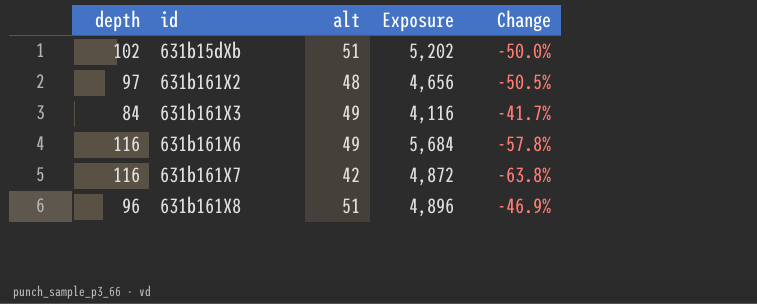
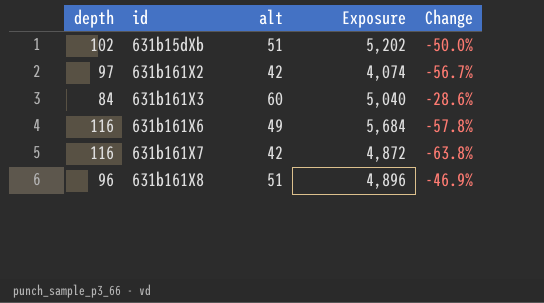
631b161X2 | alt: 48 -> 42
631b161X2 | Exposure: 4,656 -> 4,074
631b161X2 | Change: -50.5% -> -56.7%
631b161X3 | alt: 49 -> 60
631b161X3 | Exposure: 4,116 -> 5,040
631b161X3 | Change: -41.7% -> -28.6%

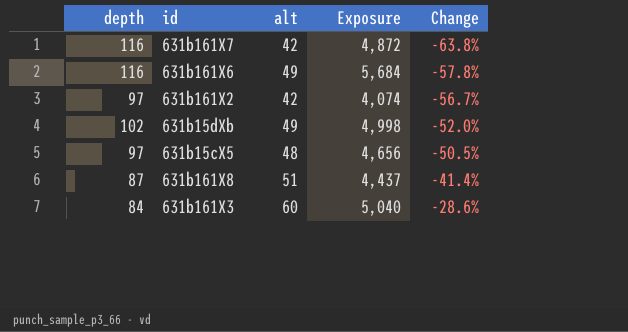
row order: id ascending -> Change ascending
631b15dXb | alt: 51 -> 49
631b15dXb | Exposure: 5,202 -> 4,998
631b15dXb | Change: -50.0% -> -52.0%
row 631b15cX5: none -> 97 | 48 | 4,656 | -50.5%
631b161X8 | depth: 96 -> 87
631b161X8 | Exposure: 4,896 -> 4,437
631b161X8 | Change: -46.9% -> -41.4%

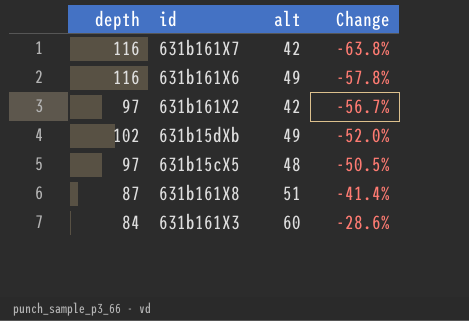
column Exposure | formula: [depth] * [alt] -> none

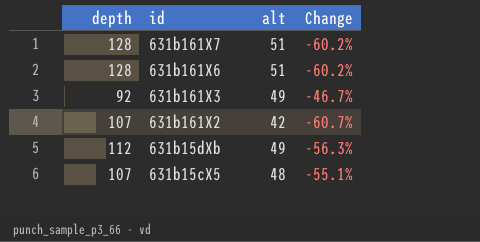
row order: Change ascending -> id descending
row 631b161X8: 87 | 51 | -41.4% -> none
631b161X7 | depth: 116 -> 128
631b161X7 | alt: 42 -> 51
631b161X7 | Change: -63.8% -> -60.2%
631b161X6 | depth: 116 -> 128
631b161X6 | alt: 49 -> 51
631b161X6 | Change: -57.8% -> -60.2%
631b161X3 | depth: 84 -> 92
631b161X3 | alt: 60 -> 49
631b161X3 | Change: -28.6% -> -46.7%
631b161X2 | depth: 97 -> 107
631b161X2 | Change: -56.7% -> -60.7%
631b15dXb | depth: 102 -> 112
631b15dXb | Change: -52.0% -> -56.3%
631b15cX5 | depth: 97 -> 107
631b15cX5 | Change: -50.5% -> -55.1%

